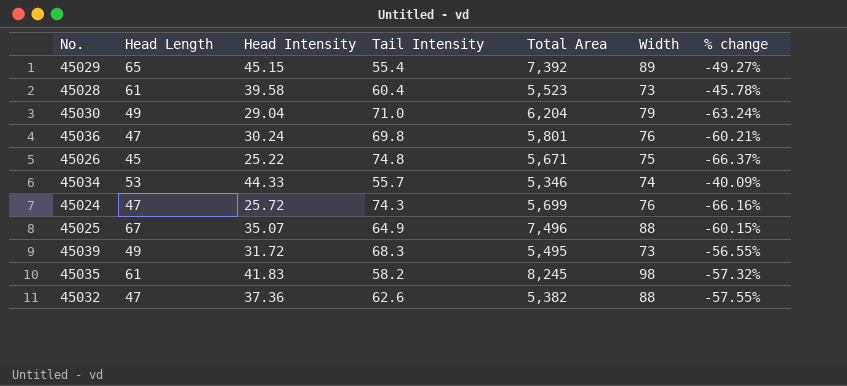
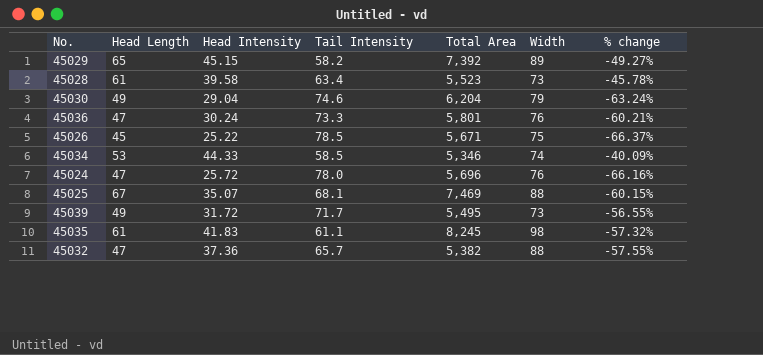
45029 | Tail Intensity: 55.4 -> 58.2
45028 | Tail Intensity: 60.4 -> 63.4
45030 | Tail Intensity: 71.0 -> 74.6
45036 | Tail Intensity: 69.8 -> 73.3
45026 | Tail Intensity: 74.8 -> 78.5
45034 | Tail Intensity: 55.7 -> 58.5
45024 | Tail Intensity: 74.3 -> 78.0
45024 | Total Area: 5,699 -> 5,696
45025 | Tail Intensity: 64.9 -> 68.1
45025 | Total Area: 7,496 -> 7,469
45039 | Tail Intensity: 68.3 -> 71.7
45035 | Tail Intensity: 58.2 -> 61.1
45032 | Tail Intensity: 62.6 -> 65.7

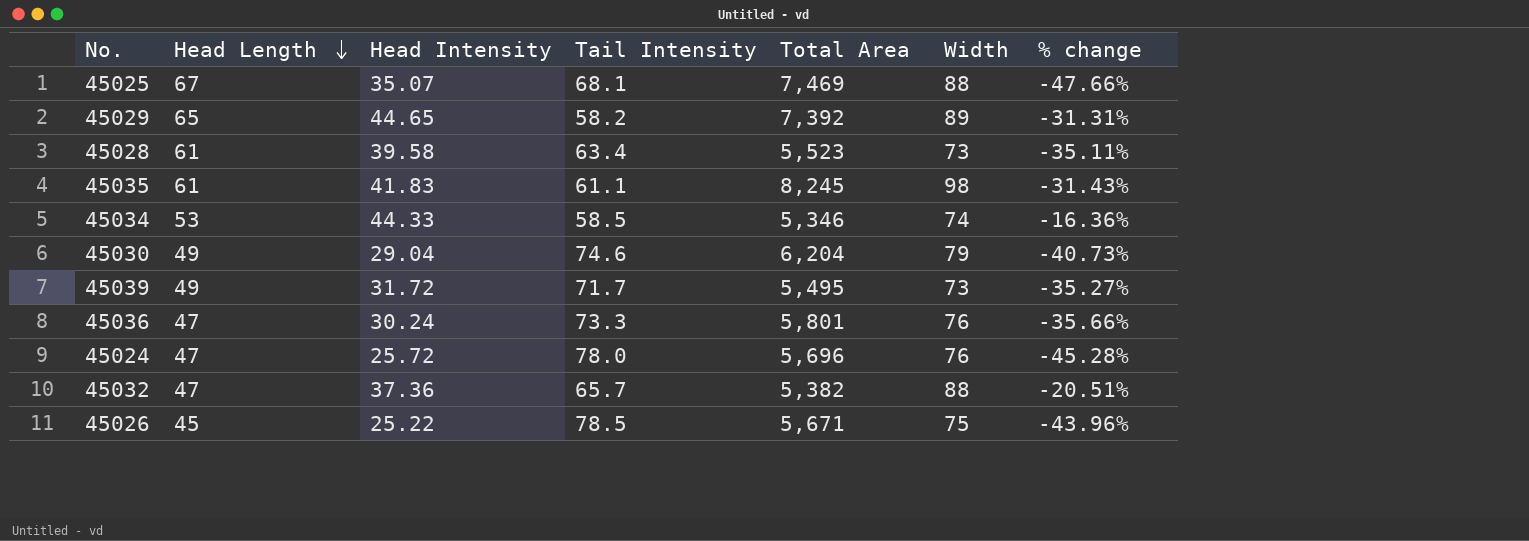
row order: none -> Head Length descending
column % change | formula: ([Head Intensity] - [Width]) / [Width] -> ([Head Intensity] - [Head Length]) / [Head Length]
45029 | Head Intensity: 45.15 -> 44.65

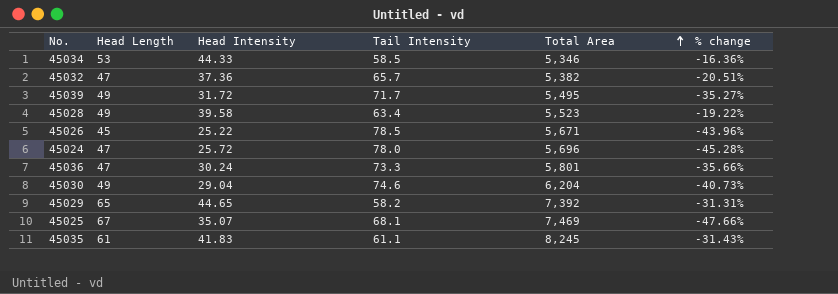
row order: Head Length descending -> Total Area ascending
column Width | position: 6 -> none
45028 | Head Length: 61 -> 49
45028 | % change: -35.11% -> -19.22%

